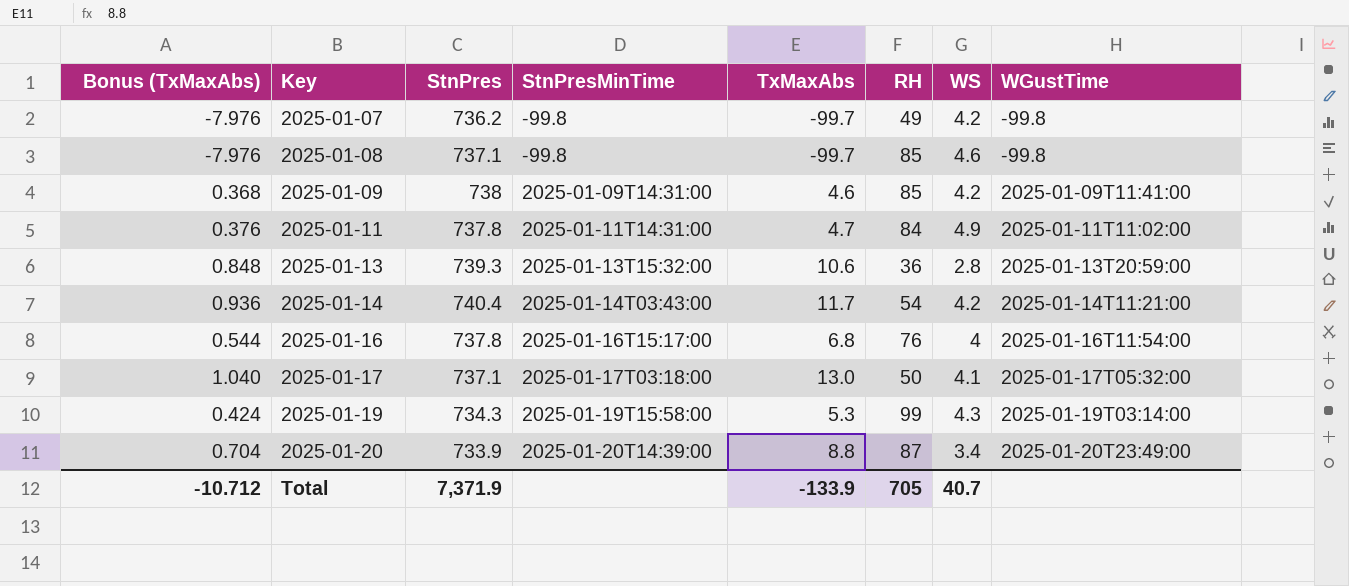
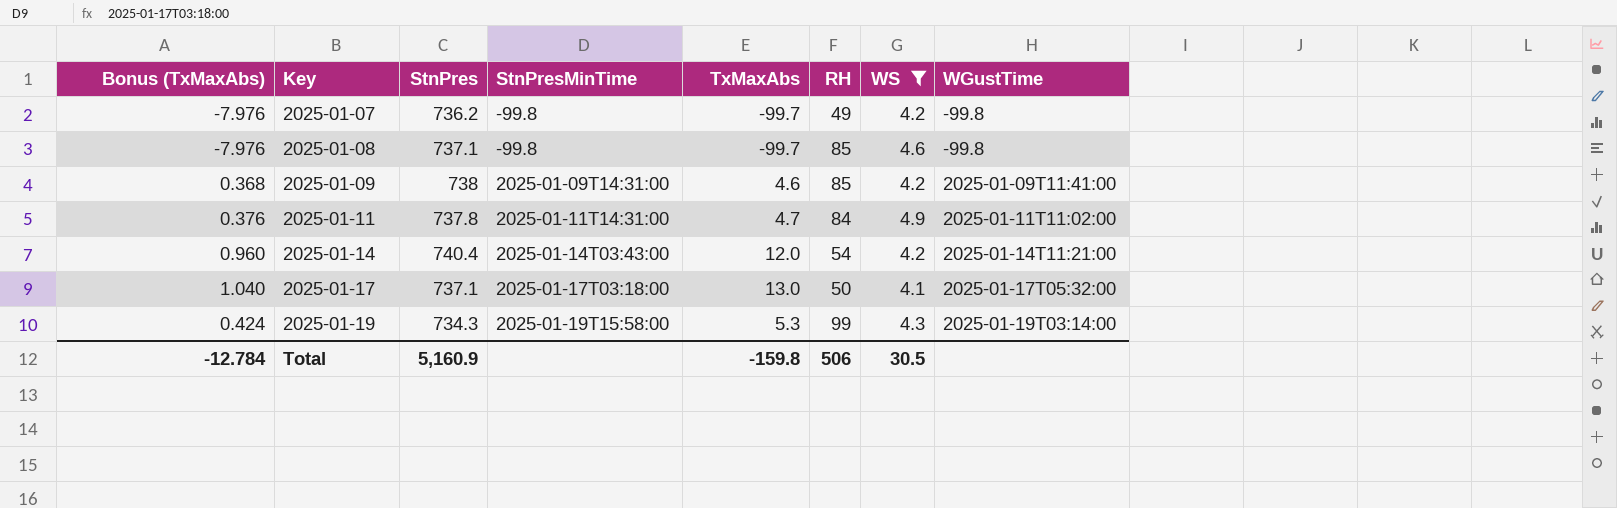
filter: none -> WS >= 4.1
2025-01-14 | Bonus (TxMaxAbs): 0.936 -> 0.960
2025-01-14 | TxMaxAbs: 11.7 -> 12.0
Total | Bonus (TxMaxAbs): -10.712 -> -12.784
Total | StnPres: 7,371.9 -> 5,160.9
Total | TxMaxAbs: -133.9 -> -159.8
Total | RH: 705 -> 506
Total | WS: 40.7 -> 30.5

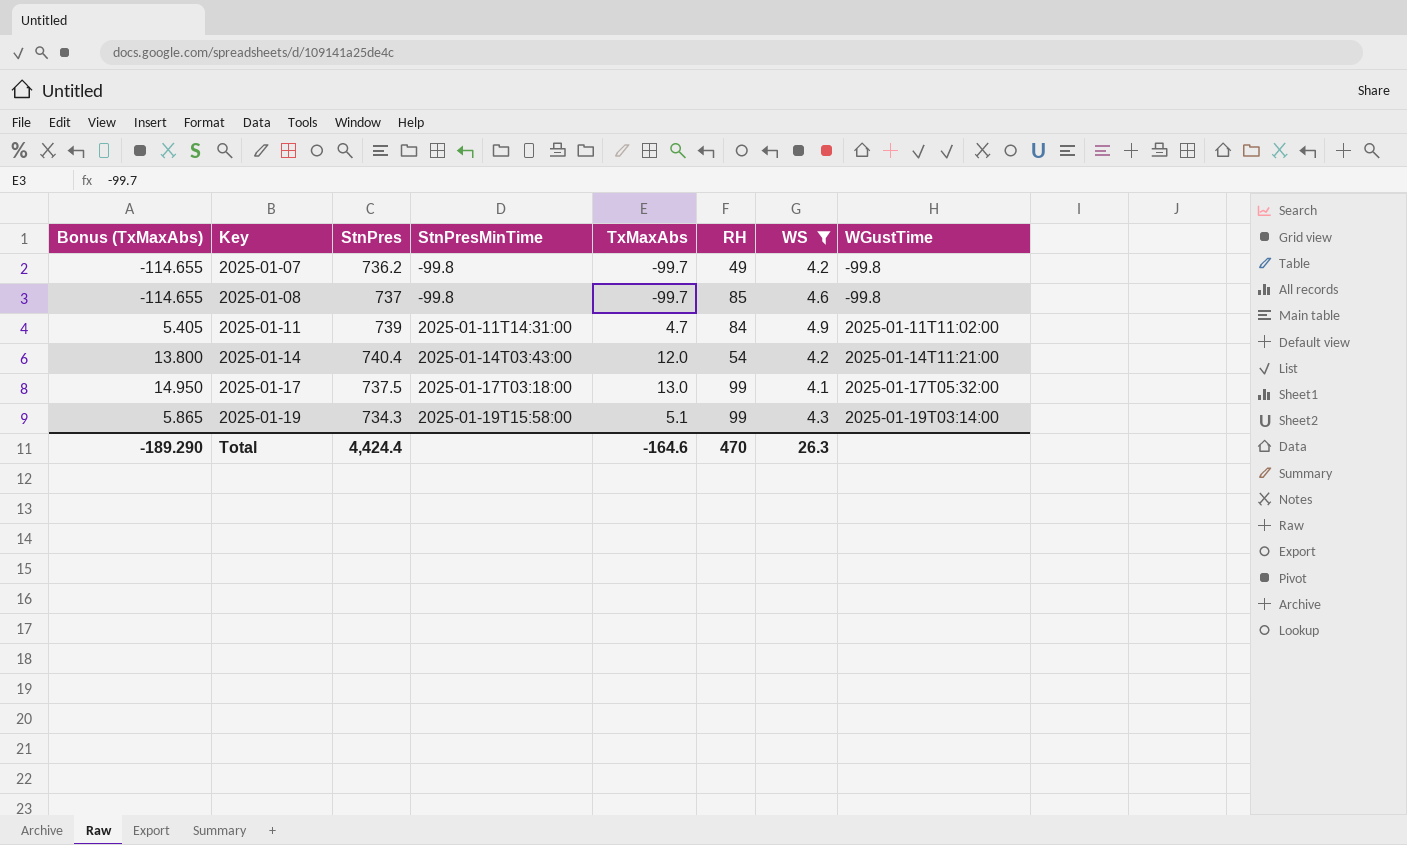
column Bonus (TxMaxAbs) | formula: [TxMaxAbs] * 0.08 -> [TxMaxAbs] * 1.15
row 2025-01-09: 0.368 | 738 | 2025-01-09T14:31:00 | 4.6 | 85 | 4.2 | 2025-01-09T11:41:00 -> none
2025-01-08 | StnPres: 737.1 -> 737
2025-01-11 | StnPres: 737.8 -> 739
2025-01-17 | StnPres: 737.1 -> 737.5
2025-01-17 | RH: 50 -> 99
2025-01-19 | TxMaxAbs: 5.3 -> 5.1
Total | Bonus (TxMaxAbs): -12.784 -> -189.290
Total | StnPres: 5,160.9 -> 4,424.4
Total | TxMaxAbs: -159.8 -> -164.6
Total | RH: 506 -> 470
Total | WS: 30.5 -> 26.3

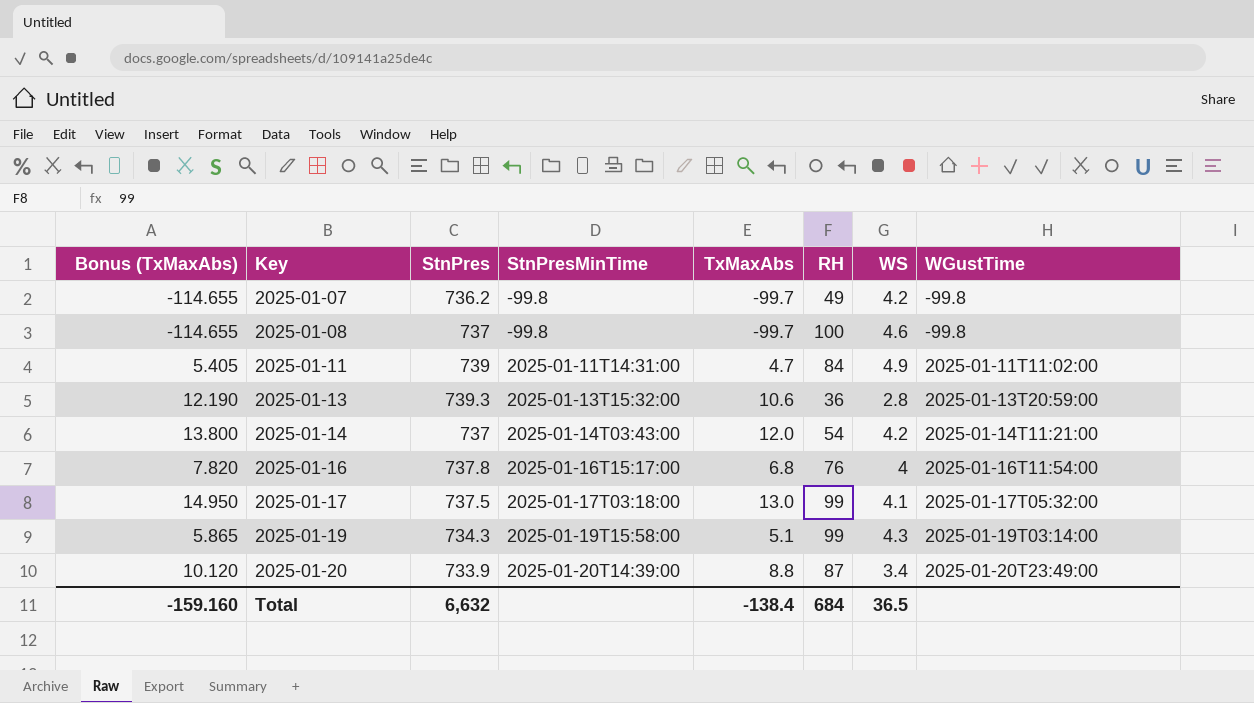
filter: WS >= 4.1 -> none
2025-01-08 | RH: 85 -> 100
2025-01-14 | StnPres: 740.4 -> 737
Total | Bonus (TxMaxAbs): -189.290 -> -159.160
Total | StnPres: 4,424.4 -> 6,632
Total | TxMaxAbs: -164.6 -> -138.4
Total | RH: 470 -> 684
Total | WS: 26.3 -> 36.5

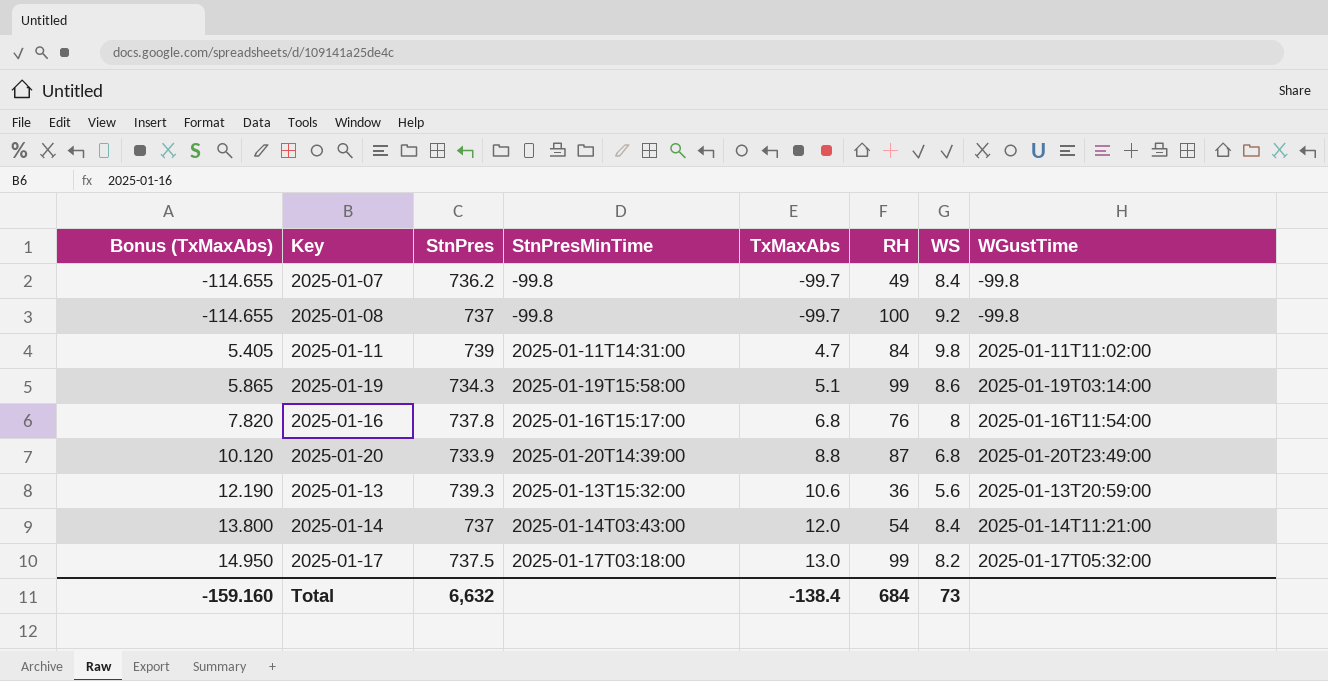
row order: Key ascending -> Bonus (TxMaxAbs) ascending
2025-01-07 | WS: 4.2 -> 8.4
2025-01-08 | WS: 4.6 -> 9.2
2025-01-11 | WS: 4.9 -> 9.8
2025-01-19 | WS: 4.3 -> 8.6
2025-01-16 | WS: 4 -> 8
2025-01-20 | WS: 3.4 -> 6.8
2025-01-13 | WS: 2.8 -> 5.6
2025-01-14 | WS: 4.2 -> 8.4
2025-01-17 | WS: 4.1 -> 8.2
Total | WS: 36.5 -> 73

